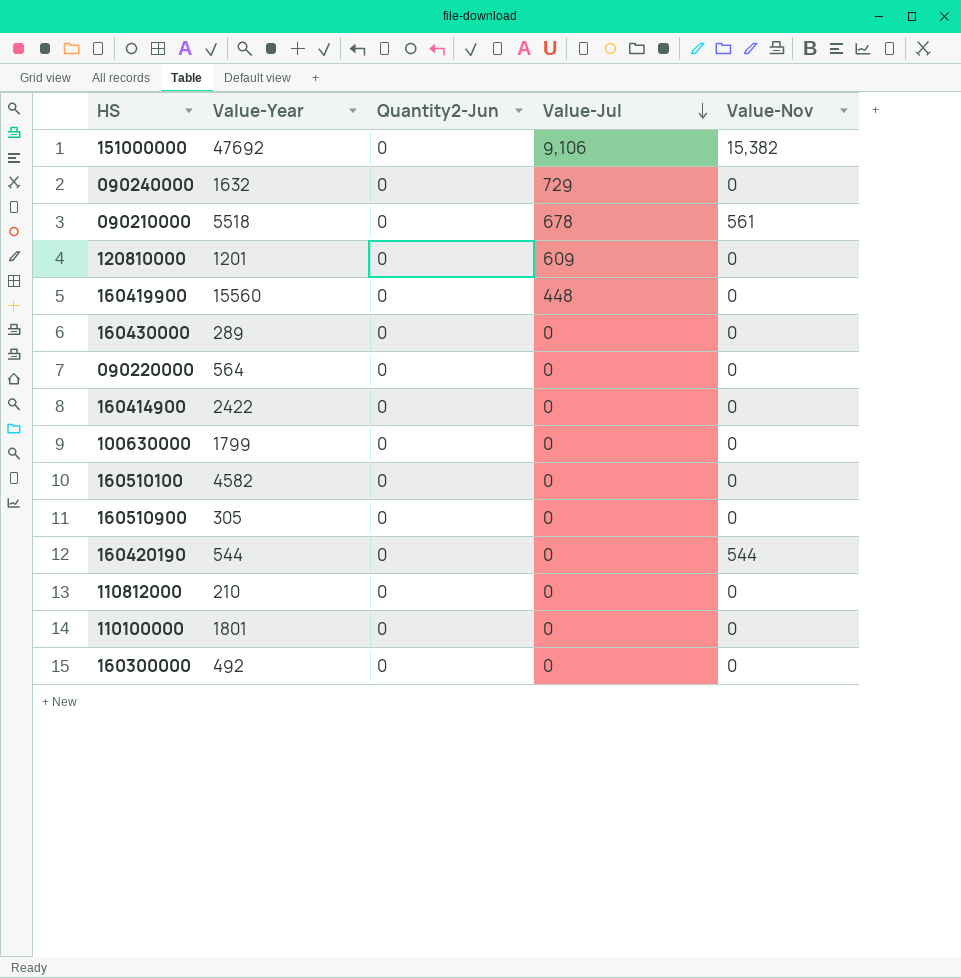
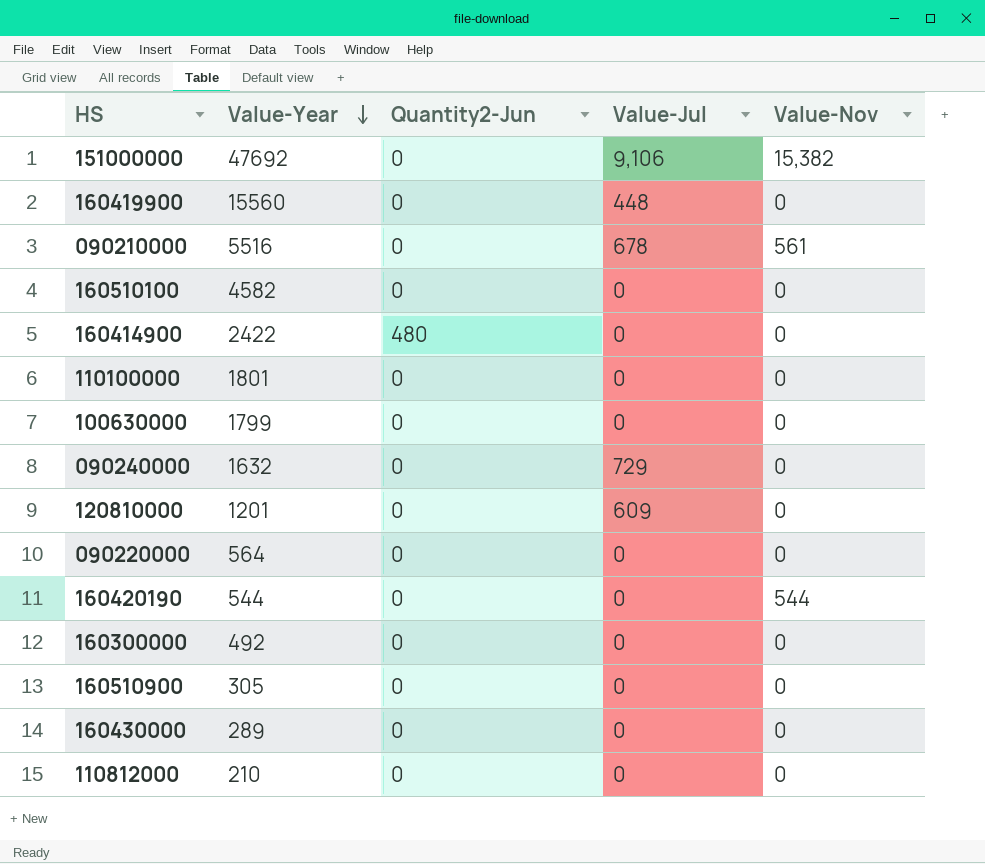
row order: Value-Jul descending -> Value-Year descending
090210000 | Value-Year: 5518 -> 5516
160414900 | Quantity2-Jun: 0 -> 480

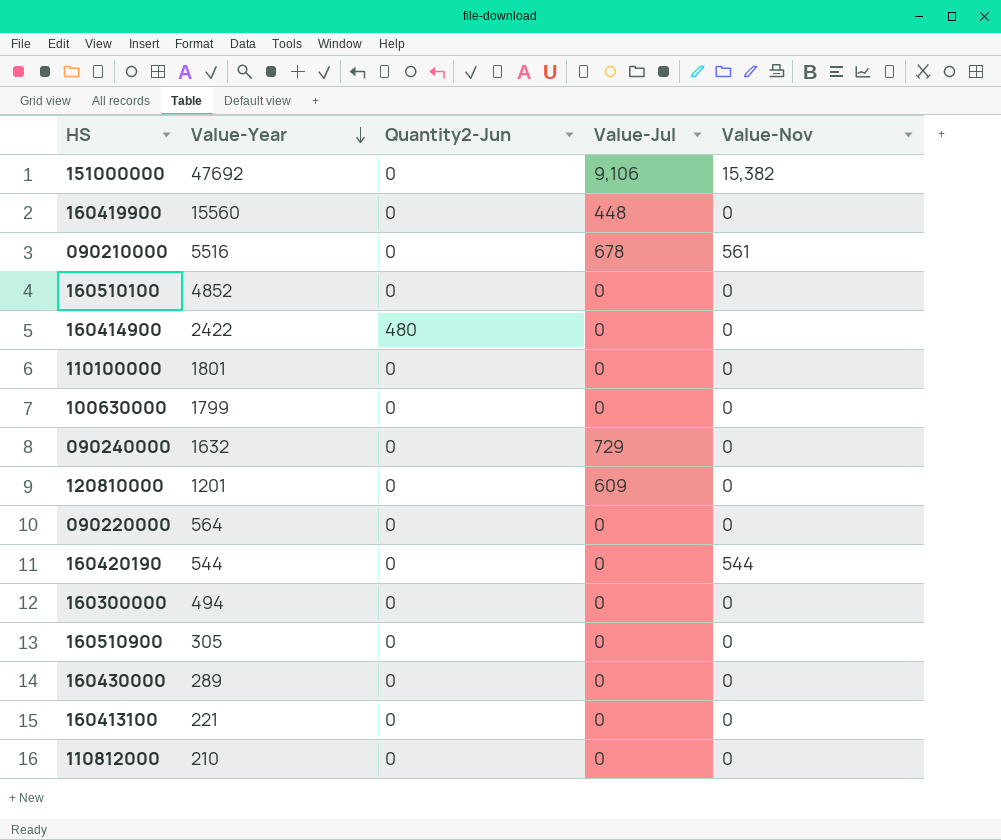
160510100 | Value-Year: 4582 -> 4852
160300000 | Value-Year: 492 -> 494
row 160413100: none -> 221 | 0 | 0 | 0

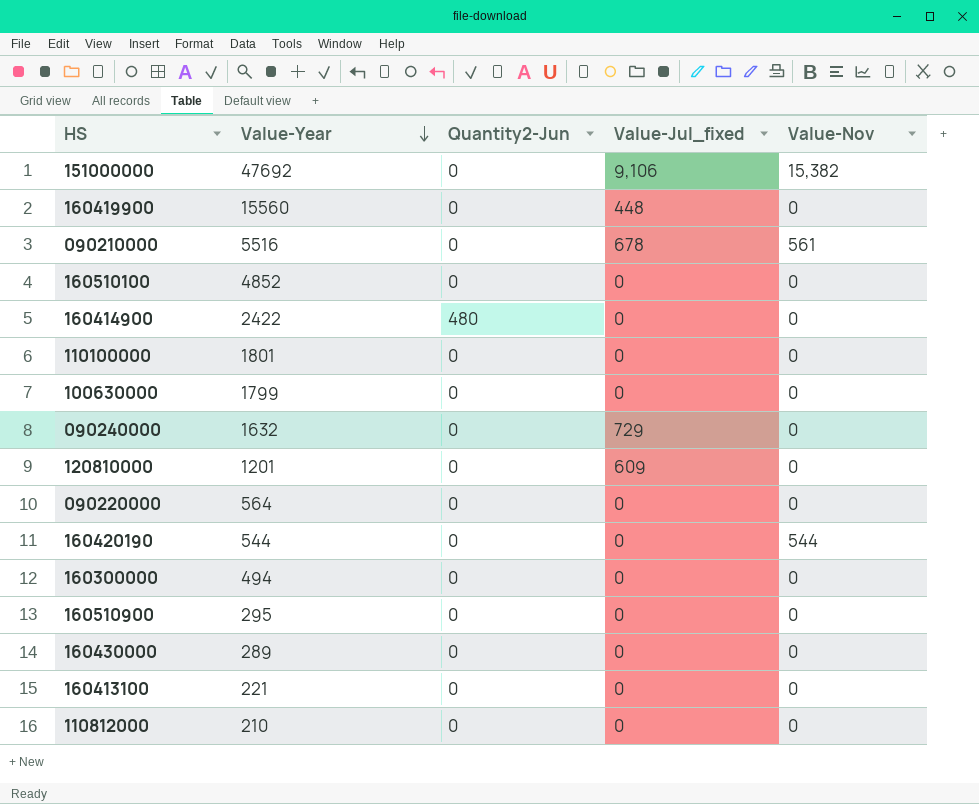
column name: Value-Jul -> Value-Jul_fixed
160510900 | Value-Year: 305 -> 295

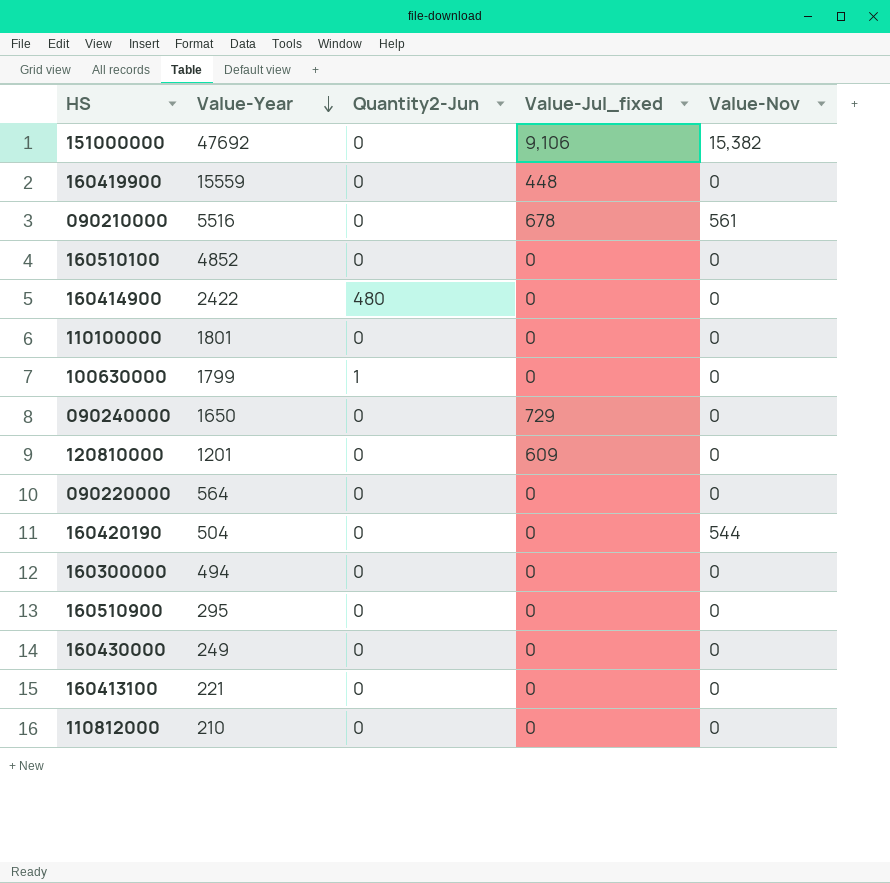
160419900 | Value-Year: 15560 -> 15559
100630000 | Quantity2-Jun: 0 -> 1
090240000 | Value-Year: 1632 -> 1650
160420190 | Value-Year: 544 -> 504
160430000 | Value-Year: 289 -> 249

